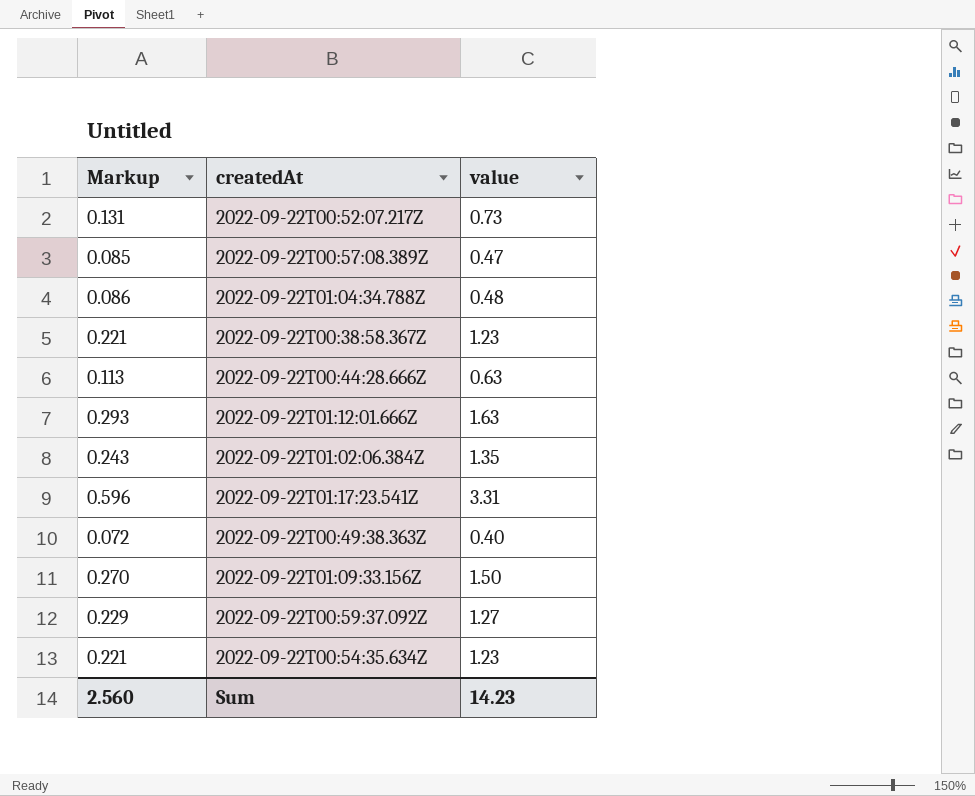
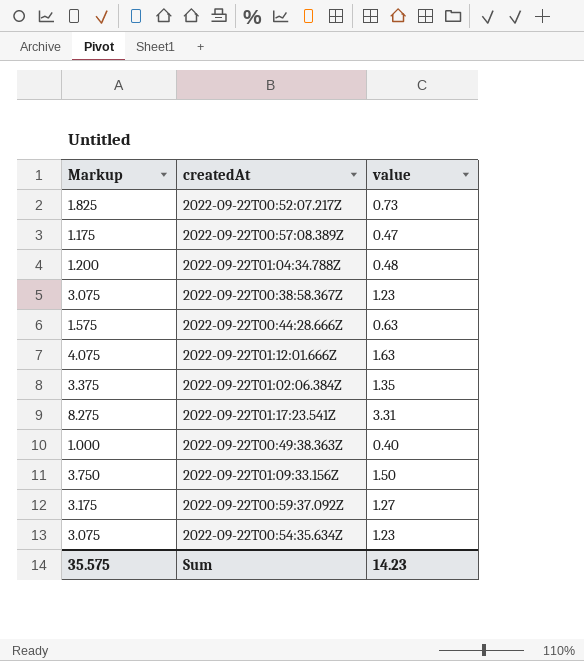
column Markup | formula: [value] * 0.18 -> [value] * 2.5
Sum | Markup: 2.560 -> 35.575

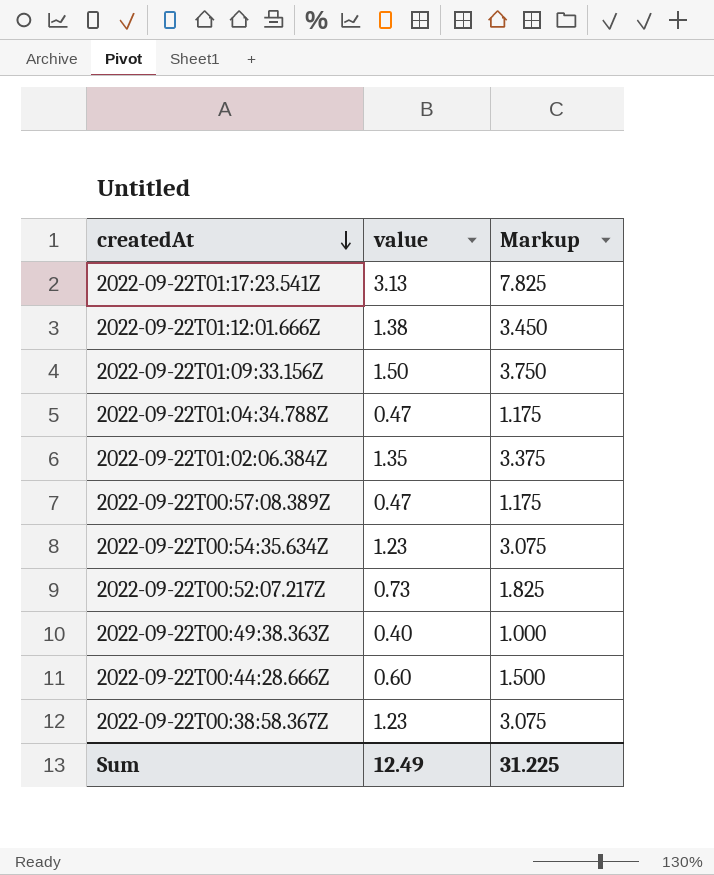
row order: none -> createdAt descending
column Markup | position: 1 -> 3
row 2022-09-22T00:59:37.092Z: 3.175 | 1.27 -> none
2022-09-22T01:17:23.541Z | value: 3.31 -> 3.13
2022-09-22T01:17:23.541Z | Markup: 8.275 -> 7.825
2022-09-22T01:12:01.666Z | value: 1.63 -> 1.38
2022-09-22T01:12:01.666Z | Markup: 4.075 -> 3.450
2022-09-22T01:04:34.788Z | value: 0.48 -> 0.47
2022-09-22T01:04:34.788Z | Markup: 1.200 -> 1.175
2022-09-22T00:44:28.666Z | value: 0.63 -> 0.60
2022-09-22T00:44:28.666Z | Markup: 1.575 -> 1.500
Sum | value: 14.23 -> 12.49
Sum | Markup: 35.575 -> 31.225

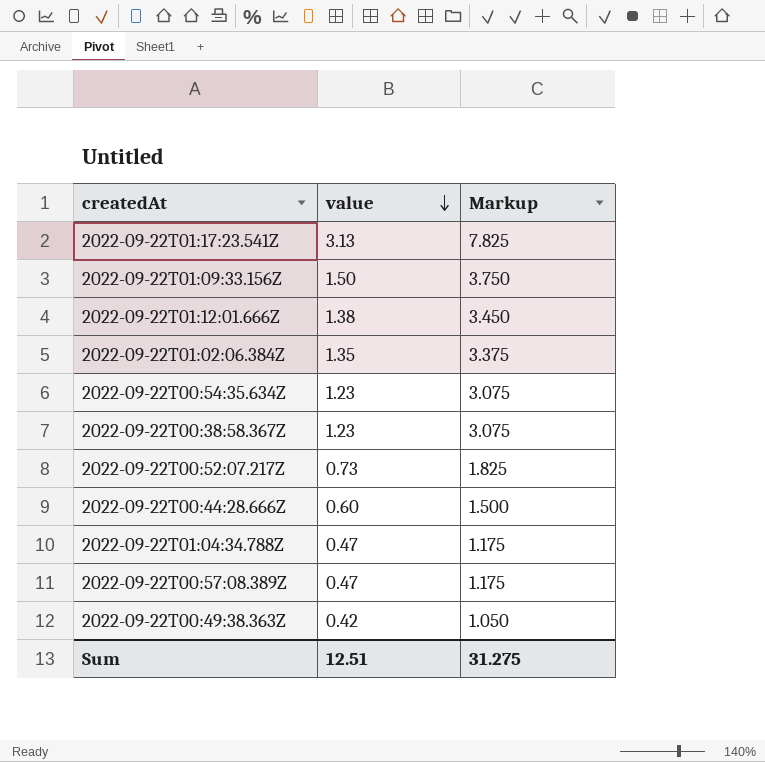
row order: createdAt descending -> value descending
2022-09-22T00:49:38.363Z | value: 0.40 -> 0.42
2022-09-22T00:49:38.363Z | Markup: 1.000 -> 1.050
Sum | value: 12.49 -> 12.51
Sum | Markup: 31.225 -> 31.275

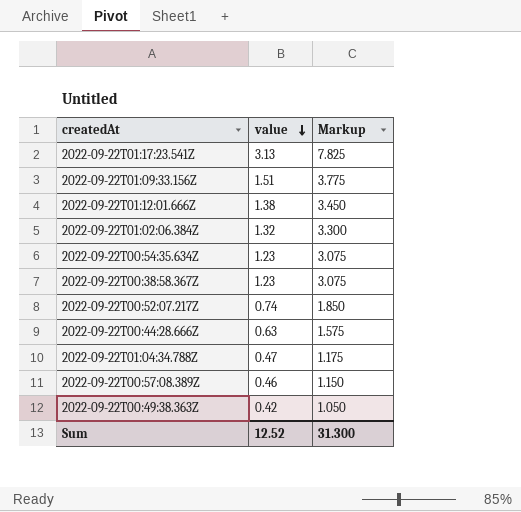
2022-09-22T01:09:33.156Z | value: 1.50 -> 1.51
2022-09-22T01:09:33.156Z | Markup: 3.750 -> 3.775
2022-09-22T01:02:06.384Z | value: 1.35 -> 1.32
2022-09-22T01:02:06.384Z | Markup: 3.375 -> 3.300
2022-09-22T00:52:07.217Z | value: 0.73 -> 0.74
2022-09-22T00:52:07.217Z | Markup: 1.825 -> 1.850
2022-09-22T00:44:28.666Z | value: 0.60 -> 0.63
2022-09-22T00:44:28.666Z | Markup: 1.500 -> 1.575
2022-09-22T00:57:08.389Z | value: 0.47 -> 0.46
2022-09-22T00:57:08.389Z | Markup: 1.175 -> 1.150
Sum | value: 12.51 -> 12.52
Sum | Markup: 31.275 -> 31.300

